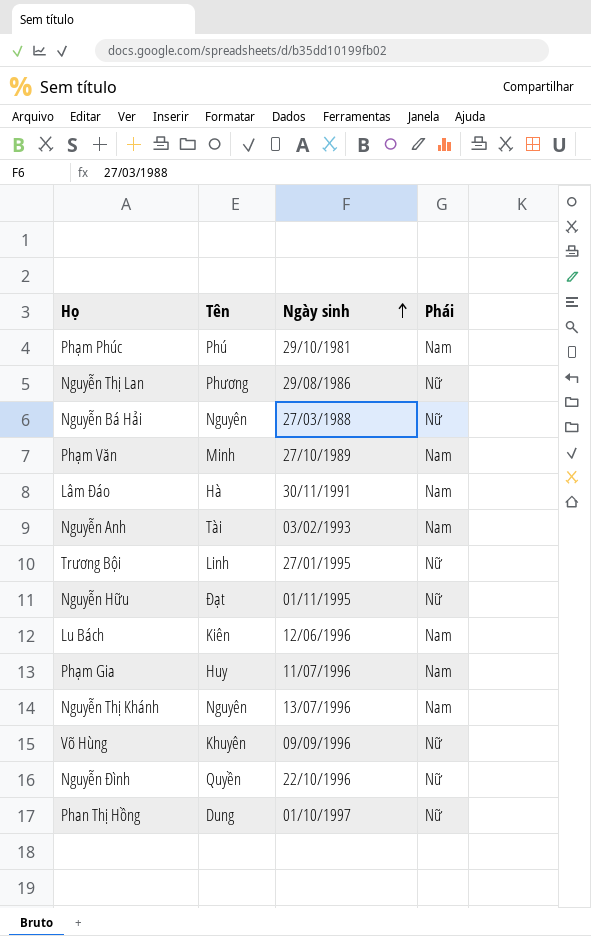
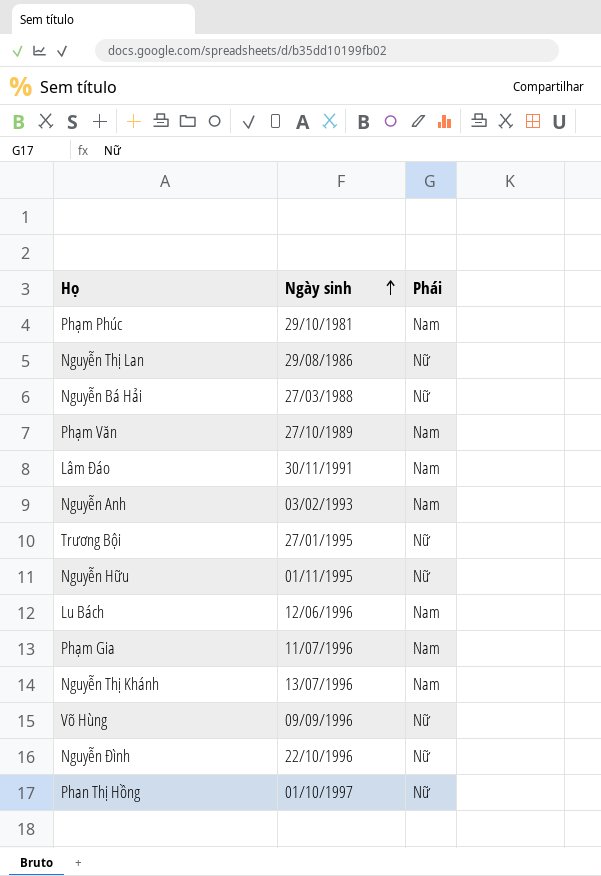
column Tên | position: 2 -> none

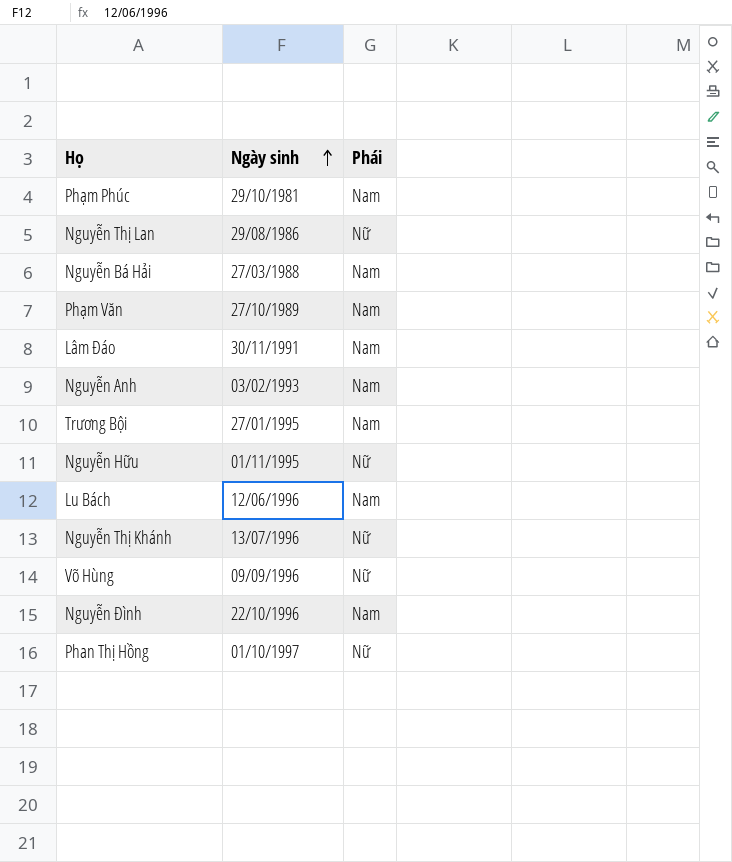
row Phạm Gia: 11/07/1996 | Nam -> none
Nguyễn Bá Hải | Phái: Nữ -> Nam
Trương Bội | Phái: Nữ -> Nam
Nguyễn Thị Khánh | Phái: Nam -> Nữ
Nguyễn Đình | Phái: Nữ -> Nam

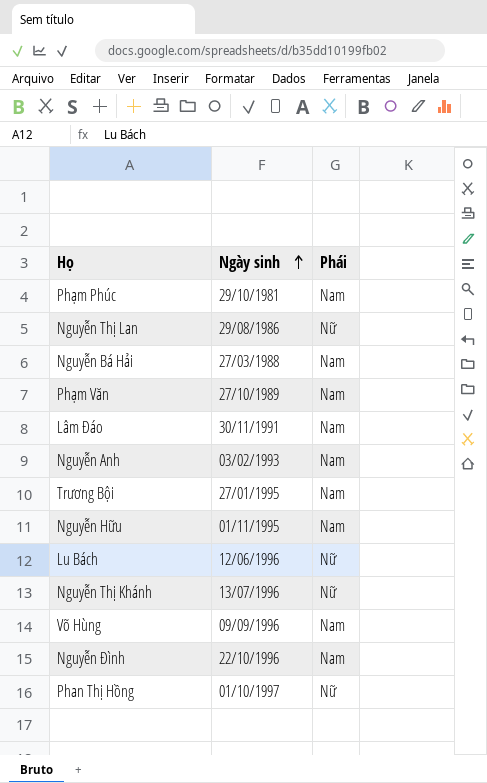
Nguyễn Hữu | Phái: Nữ -> Nam
Lu Bách | Phái: Nam -> Nữ
Võ Hùng | Phái: Nữ -> Nam

